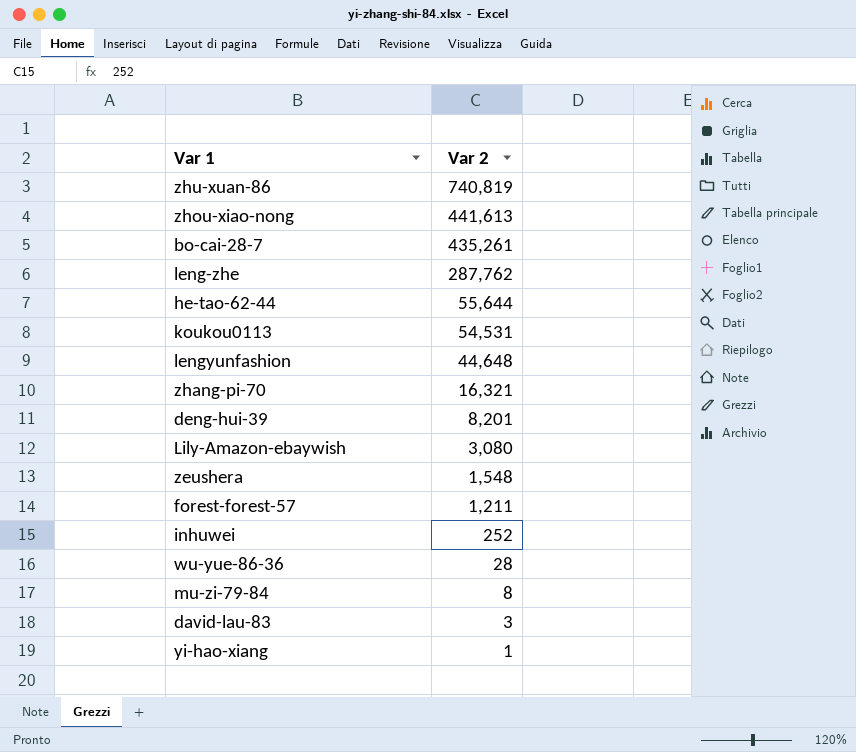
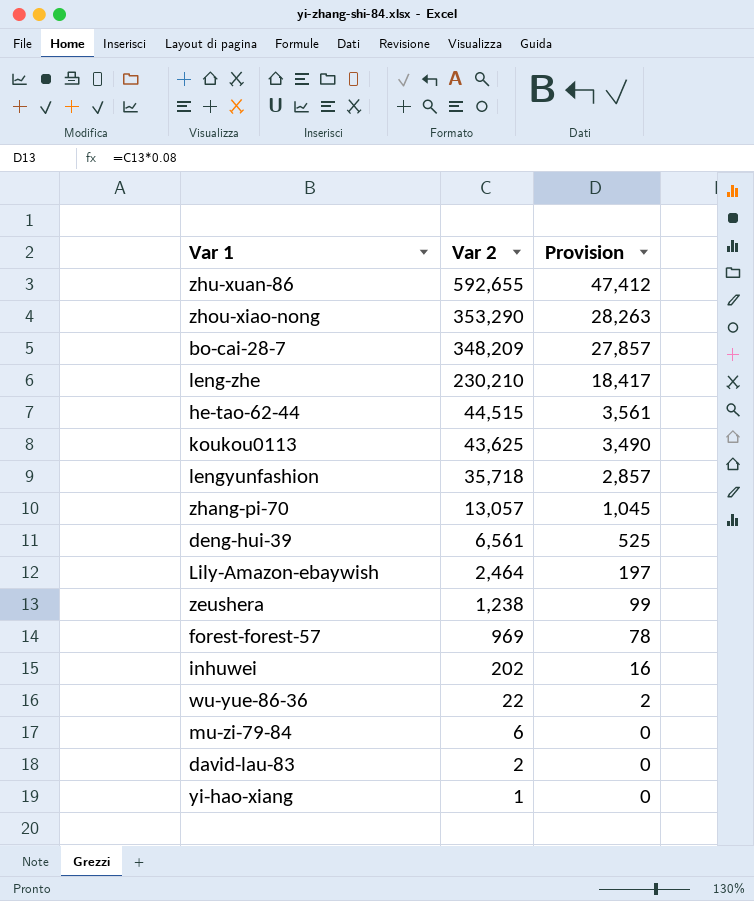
column Provision | formula: none -> [Var 2] * 0.08
zhu-xuan-86 | Var 2: 740,819 -> 592,655
zhou-xiao-nong | Var 2: 441,613 -> 353,290
bo-cai-28-7 | Var 2: 435,261 -> 348,209
leng-zhe | Var 2: 287,762 -> 230,210
he-tao-62-44 | Var 2: 55,644 -> 44,515
koukou0113 | Var 2: 54,531 -> 43,625
lengyunfashion | Var 2: 44,648 -> 35,718
zhang-pi-70 | Var 2: 16,321 -> 13,057
deng-hui-39 | Var 2: 8,201 -> 6,561
Lily-Amazon-ebaywish | Var 2: 3,080 -> 2,464
zeushera | Var 2: 1,548 -> 1,238
forest-forest-57 | Var 2: 1,211 -> 969
inhuwei | Var 2: 252 -> 202
wu-yue-86-36 | Var 2: 28 -> 22
mu-zi-79-84 | Var 2: 8 -> 6
david-lau-83 | Var 2: 3 -> 2

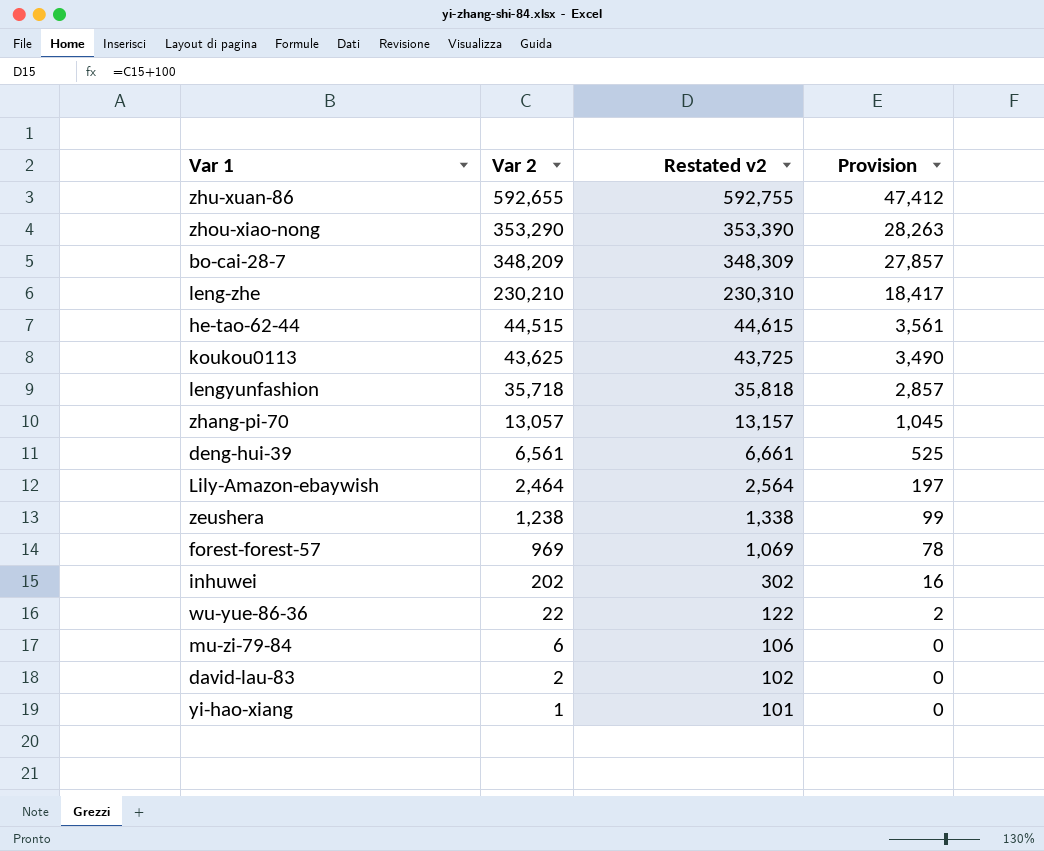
column Restated v2 | formula: none -> [Var 2] + 100

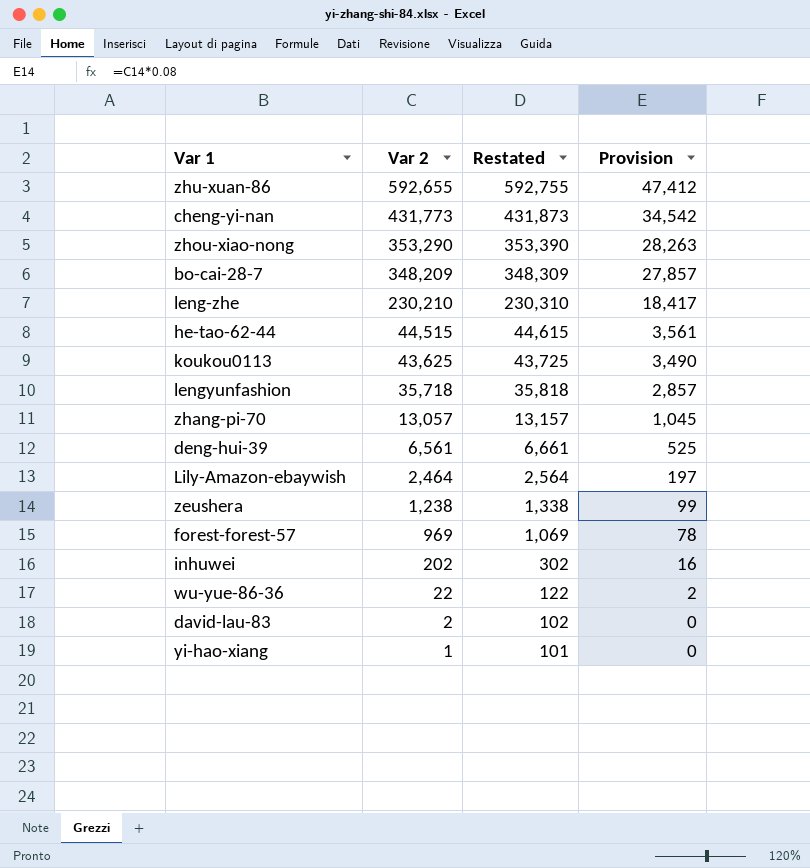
column name: Restated v2 -> Restated
row mu-zi-79-84: 6 | 106 | 0 -> none
row cheng-yi-nan: none -> 431,773 | 431,873 | 34,542

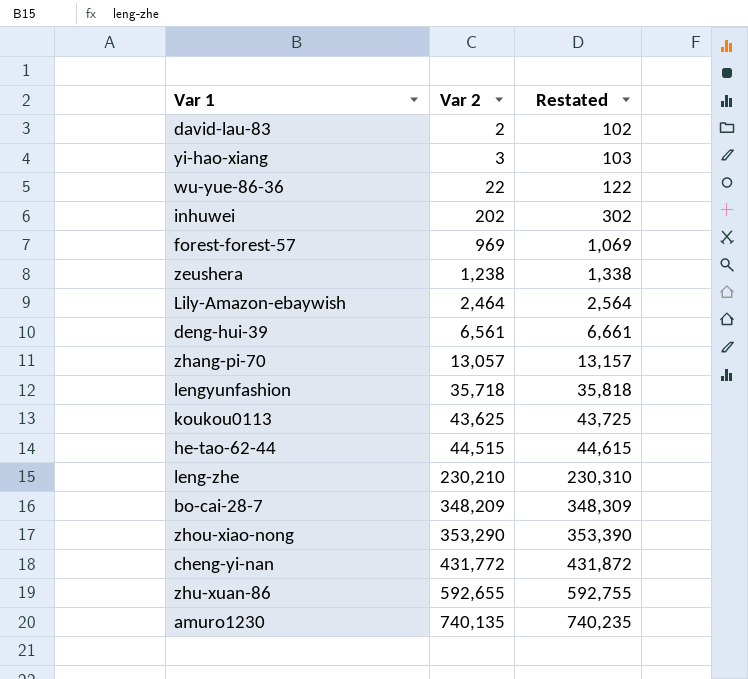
row order: Var 2 descending -> Var 2 ascending
column Provision | formula: [Var 2] * 0.08 -> none
yi-hao-xiang | Var 2: 1 -> 3
yi-hao-xiang | Restated: 101 -> 103
cheng-yi-nan | Var 2: 431,773 -> 431,772
cheng-yi-nan | Restated: 431,873 -> 431,872
row amuro1230: none -> 740,135 | 740,235

